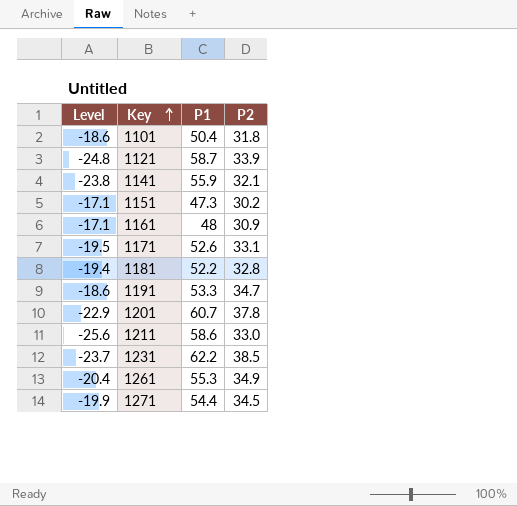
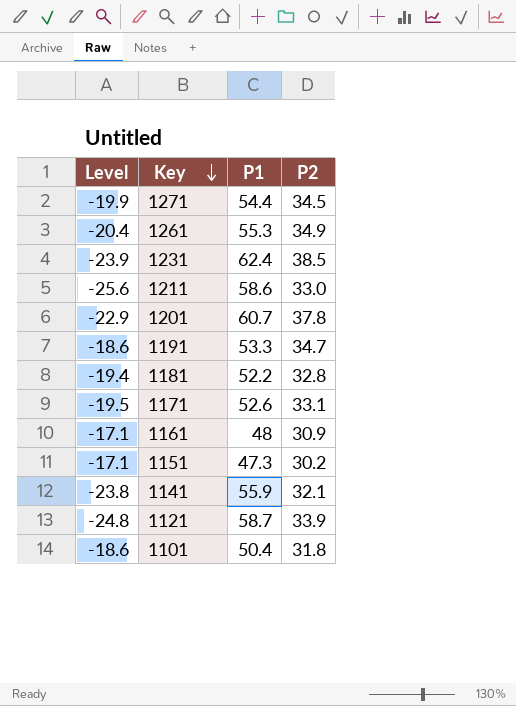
row order: Key ascending -> Key descending
1231 | Level: -23.7 -> -23.9
1231 | P1: 62.2 -> 62.4

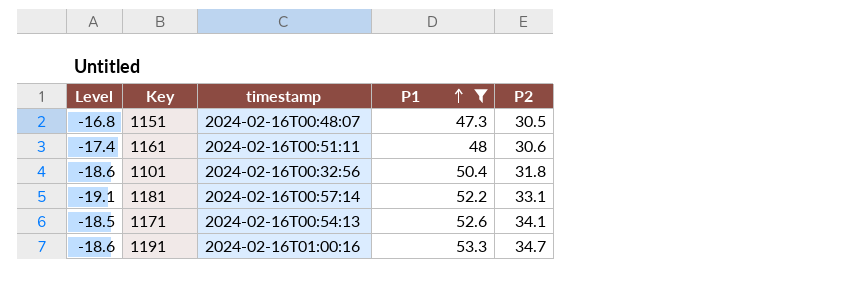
filter: none -> P1 <= 53.3
row order: Key descending -> P1 ascending
column timestamp | position: none -> 3
1151 | Level: -17.1 -> -16.8
1151 | P2: 30.2 -> 30.5
1161 | Level: -17.1 -> -17.4
1161 | P2: 30.9 -> 30.6
1181 | Level: -19.4 -> -19.1
1181 | P2: 32.8 -> 33.1
1171 | Level: -19.5 -> -18.5
1171 | P2: 33.1 -> 34.1

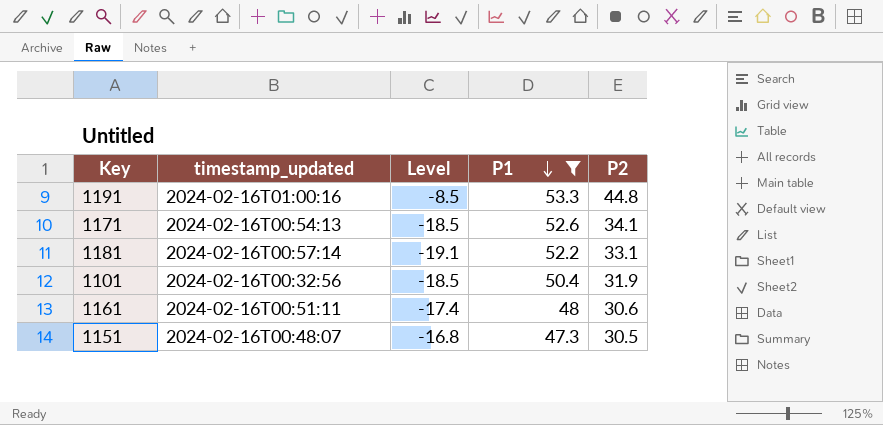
row order: P1 ascending -> P1 descending
column name: timestamp -> timestamp_updated
column Level | position: 1 -> 3
1191 | Level: -18.6 -> -8.5
1191 | P2: 34.7 -> 44.8
1101 | Level: -18.6 -> -18.5
1101 | P2: 31.8 -> 31.9

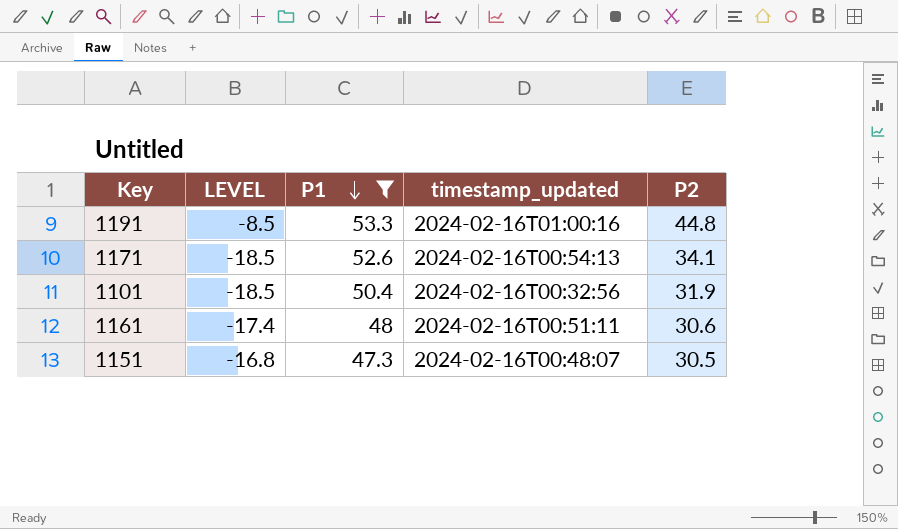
column name: Level -> LEVEL
column timestamp_updated | position: 2 -> 4
row 1181: 2024-02-16T00:57:14 | -19.1 | 52.2 | 33.1 -> none

